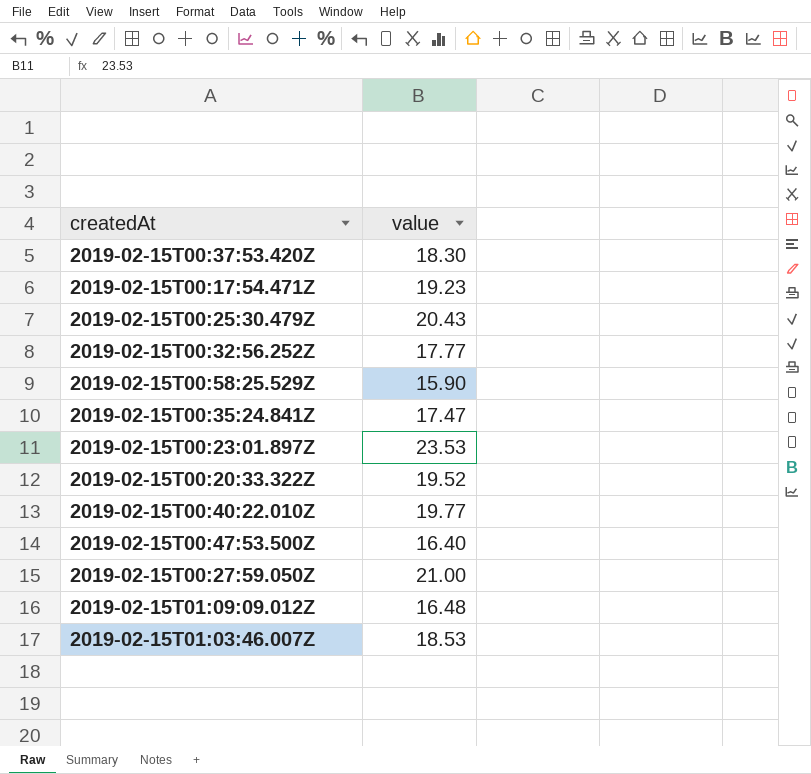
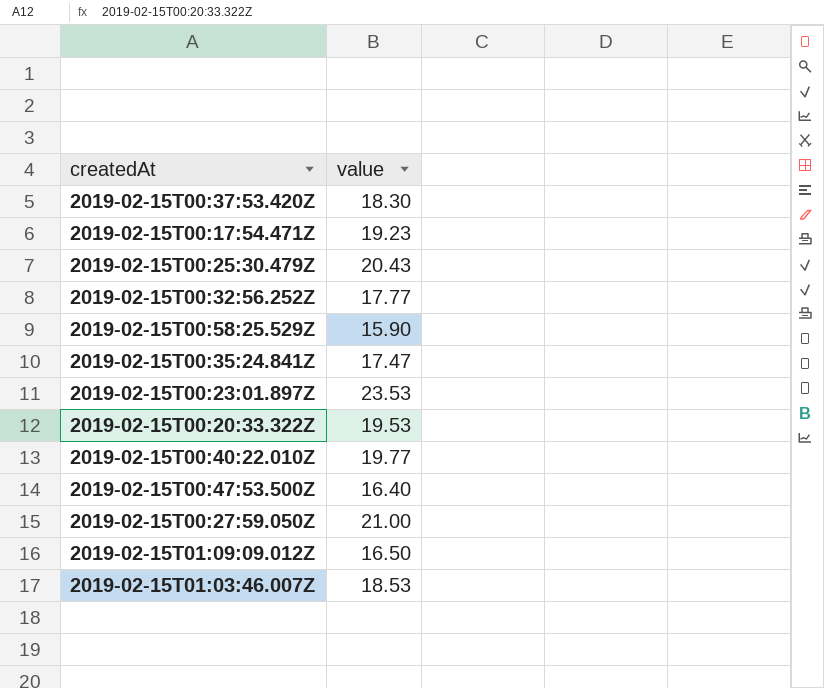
2019-02-15T00:20:33.322Z | value: 19.52 -> 19.53
2019-02-15T01:09:09.012Z | value: 16.48 -> 16.50

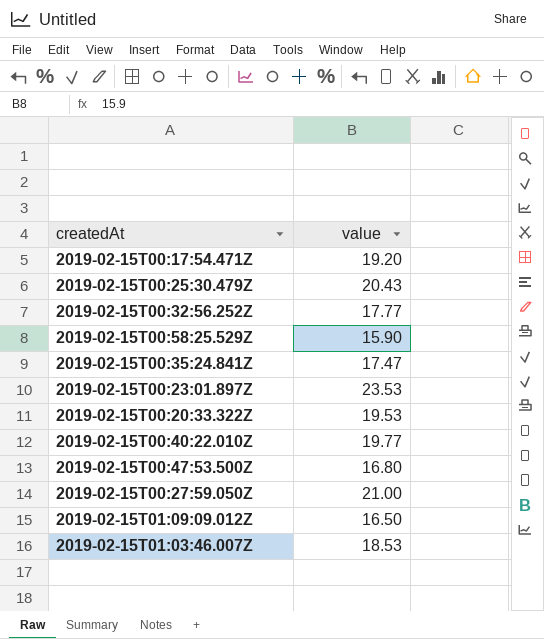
row 2019-02-15T00:37:53.420Z: 18.30 -> none
2019-02-15T00:17:54.471Z | value: 19.23 -> 19.20
2019-02-15T00:47:53.500Z | value: 16.40 -> 16.80

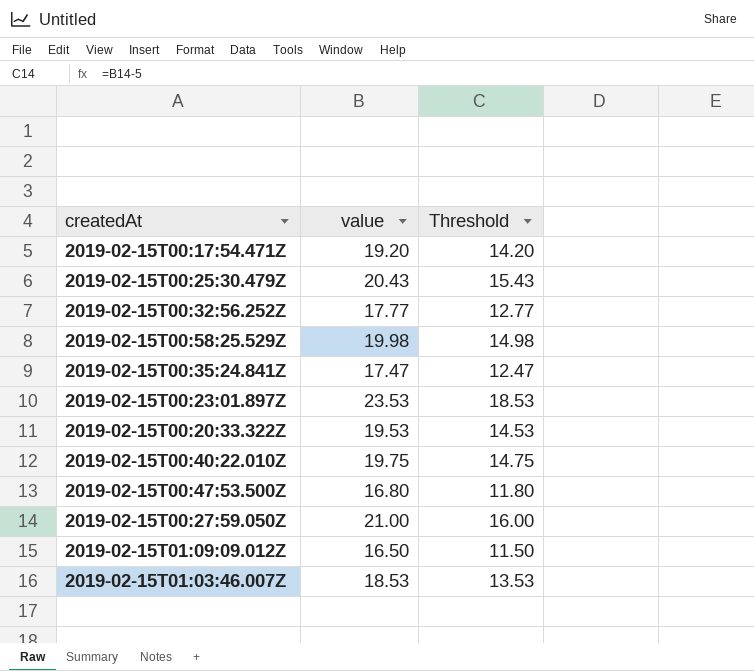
column Threshold | formula: none -> [value] - 5
2019-02-15T00:58:25.529Z | value: 15.90 -> 19.98
2019-02-15T00:40:22.010Z | value: 19.77 -> 19.75

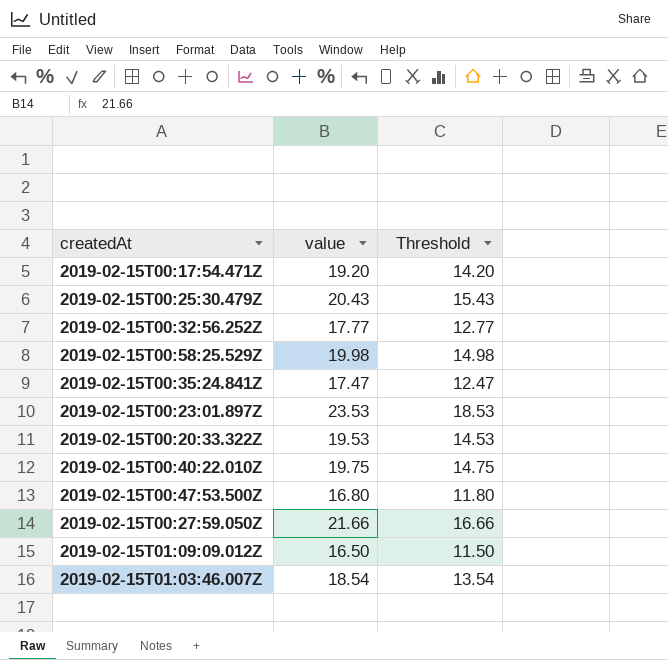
2019-02-15T00:27:59.050Z | value: 21.00 -> 21.66
2019-02-15T00:27:59.050Z | Threshold: 16.00 -> 16.66
2019-02-15T01:03:46.007Z | value: 18.53 -> 18.54
2019-02-15T01:03:46.007Z | Threshold: 13.53 -> 13.54

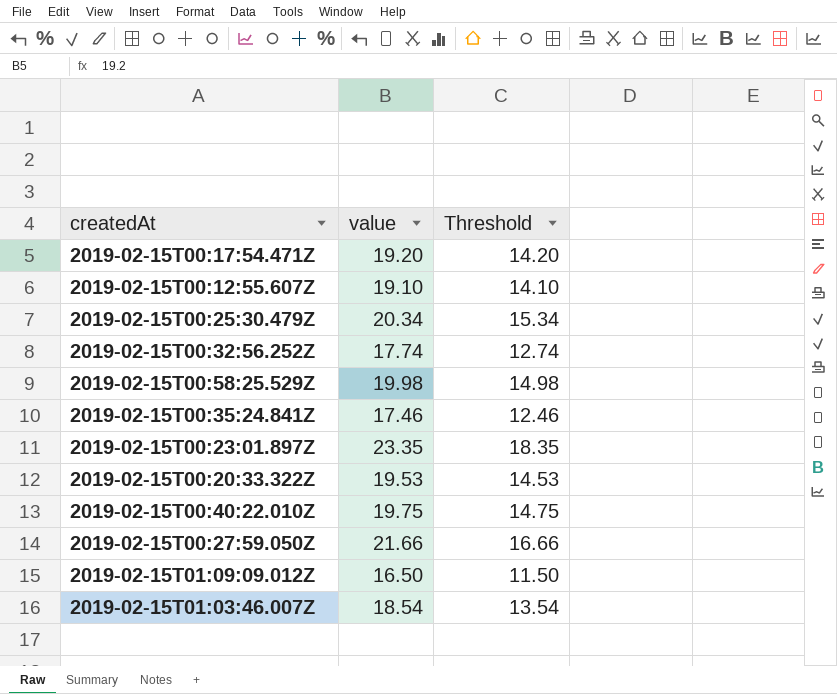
row 2019-02-15T00:47:53.500Z: 16.80 | 11.80 -> none
row 2019-02-15T00:12:55.607Z: none -> 19.10 | 14.10
2019-02-15T00:25:30.479Z | value: 20.43 -> 20.34
2019-02-15T00:25:30.479Z | Threshold: 15.43 -> 15.34
2019-02-15T00:32:56.252Z | value: 17.77 -> 17.74
2019-02-15T00:32:56.252Z | Threshold: 12.77 -> 12.74
2019-02-15T00:35:24.841Z | value: 17.47 -> 17.46
2019-02-15T00:35:24.841Z | Threshold: 12.47 -> 12.46
2019-02-15T00:23:01.897Z | value: 23.53 -> 23.35
2019-02-15T00:23:01.897Z | Threshold: 18.53 -> 18.35

